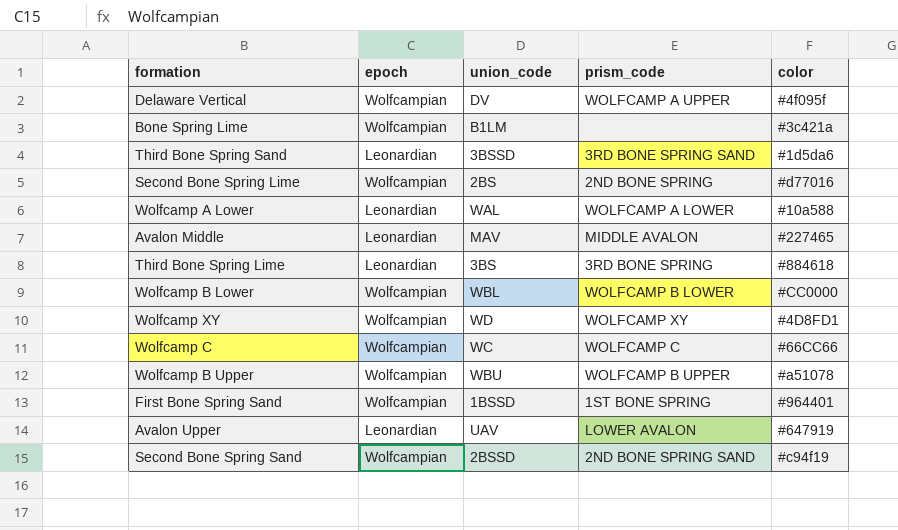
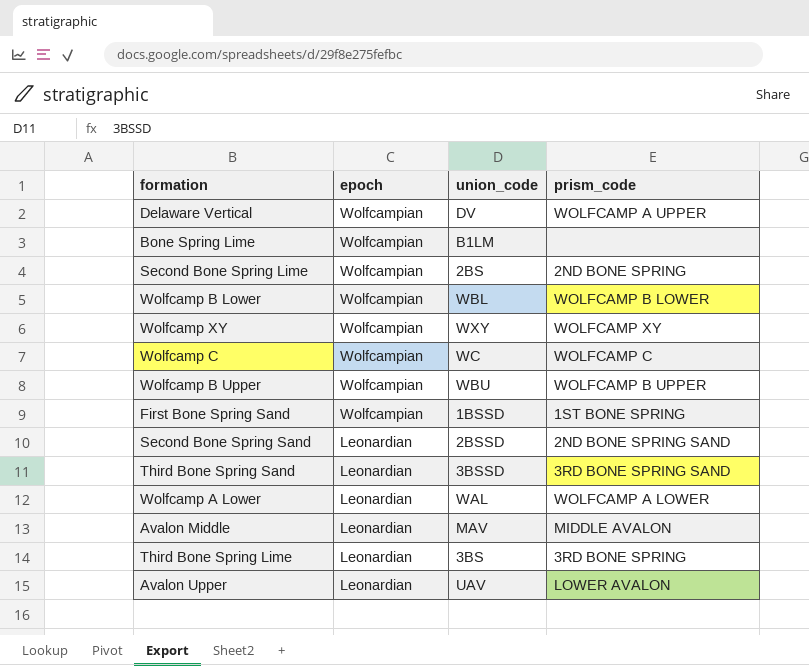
row order: none -> epoch descending
column color | position: 5 -> none
Wolfcamp XY | union_code: WD -> WXY
Second Bone Spring Sand | epoch: Wolfcampian -> Leonardian

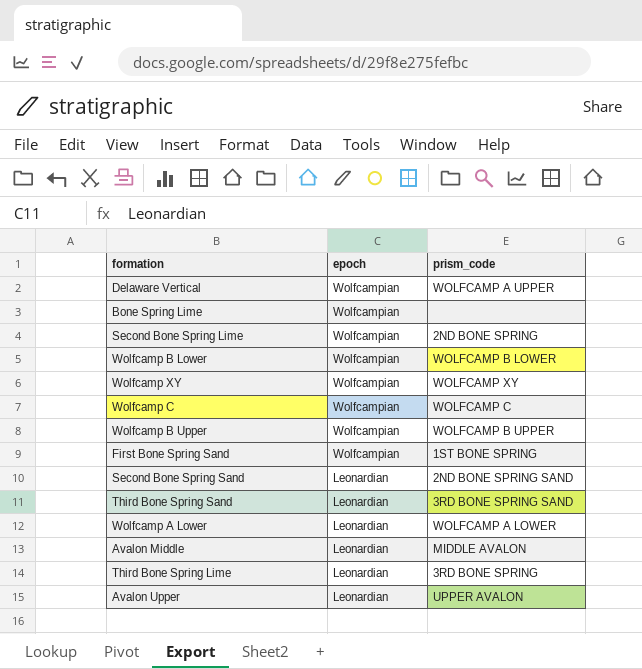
column union_code | position: 3 -> none
Avalon Upper | prism_code: LOWER AVALON -> UPPER AVALON

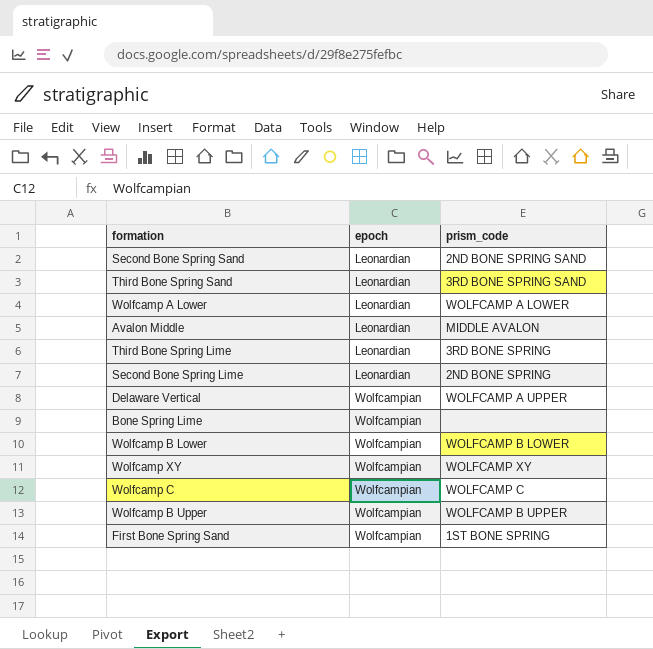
row order: epoch descending -> epoch ascending
row Avalon Upper: Leonardian | UPPER AVALON -> none
Second Bone Spring Lime | epoch: Wolfcampian -> Leonardian

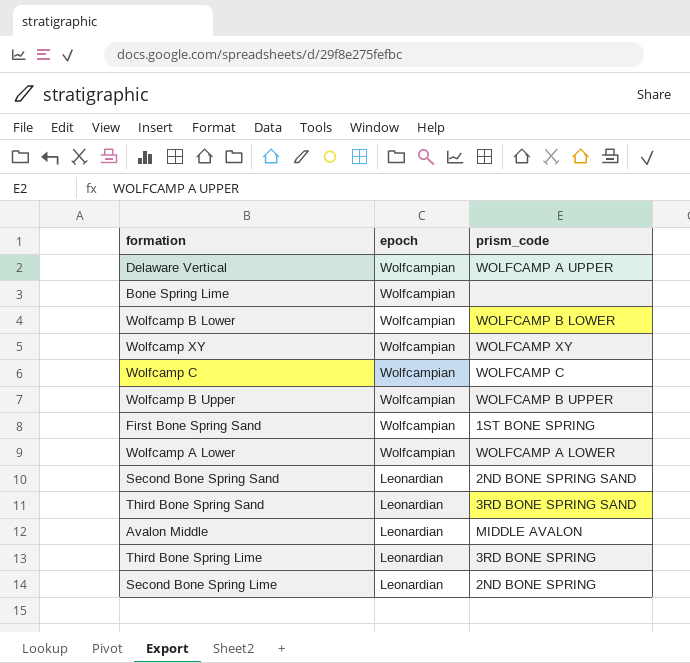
row order: epoch ascending -> epoch descending
Wolfcamp A Lower | epoch: Leonardian -> Wolfcampian

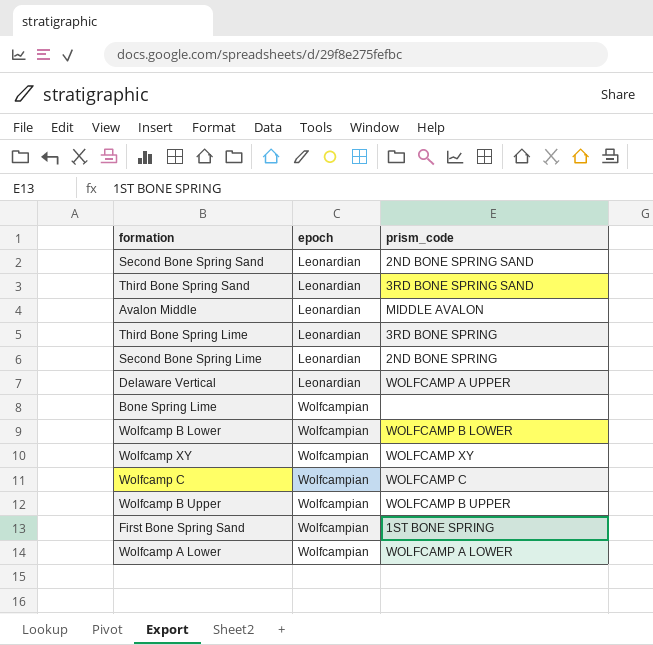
row order: epoch descending -> epoch ascending
Delaware Vertical | epoch: Wolfcampian -> Leonardian

